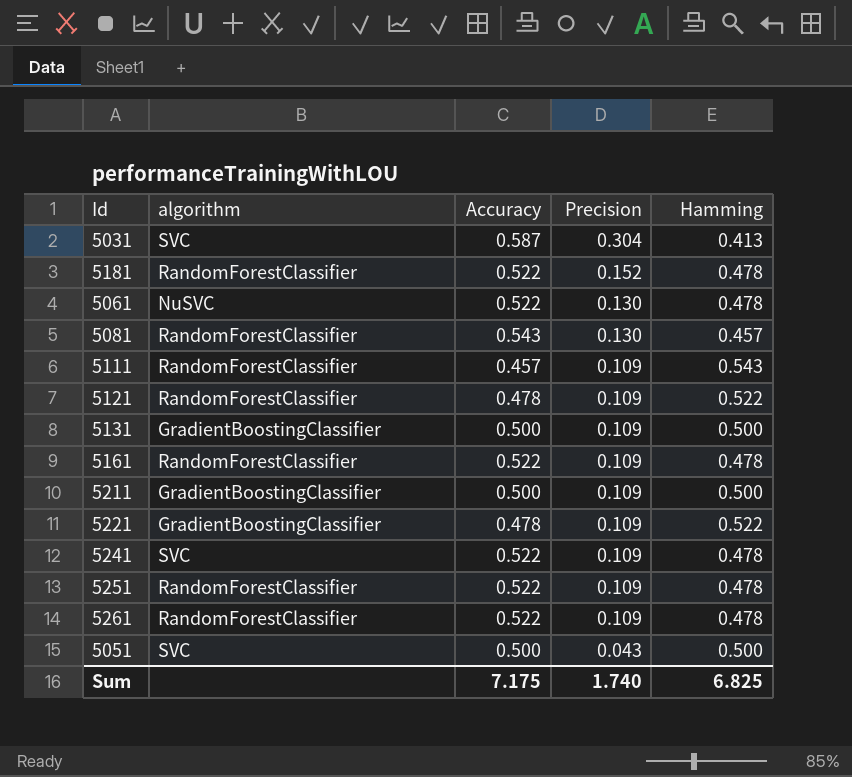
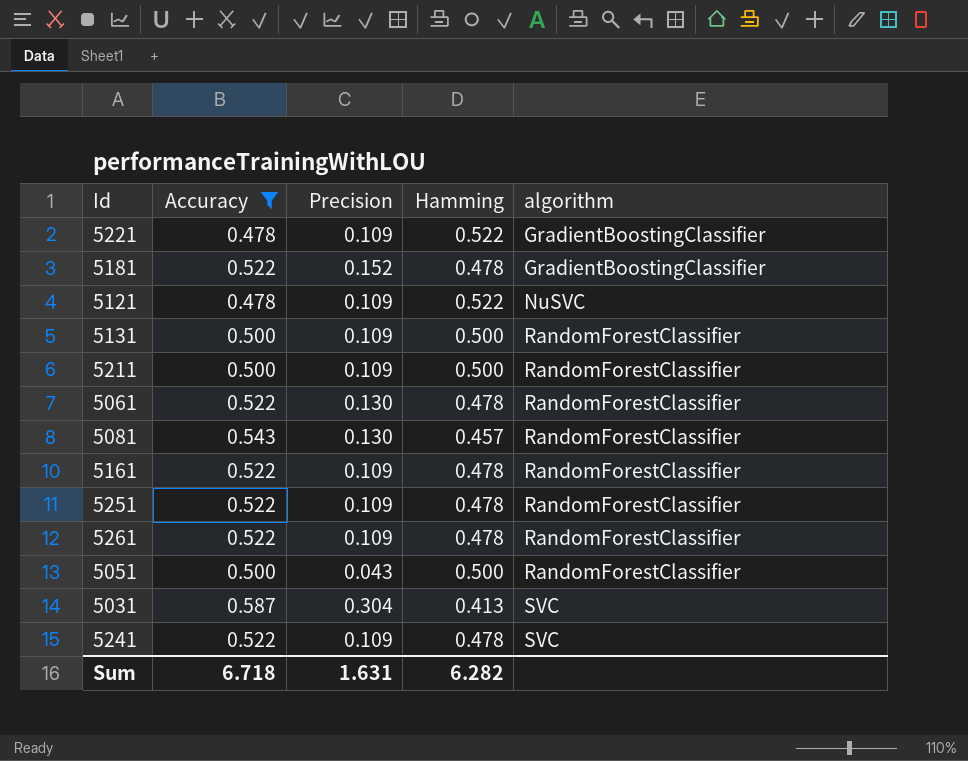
filter: none -> Accuracy != 0.457
row order: Precision descending -> algorithm ascending
column algorithm | position: 2 -> 5
5181 | algorithm: RandomForestClassifier -> GradientBoostingClassifier
5121 | algorithm: RandomForestClassifier -> NuSVC
5131 | algorithm: GradientBoostingClassifier -> RandomForestClassifier
5211 | algorithm: GradientBoostingClassifier -> RandomForestClassifier
5061 | algorithm: NuSVC -> RandomForestClassifier
5051 | algorithm: SVC -> RandomForestClassifier
Sum | Accuracy: 7.175 -> 6.718
Sum | Precision: 1.740 -> 1.631
Sum | Hamming: 6.825 -> 6.282

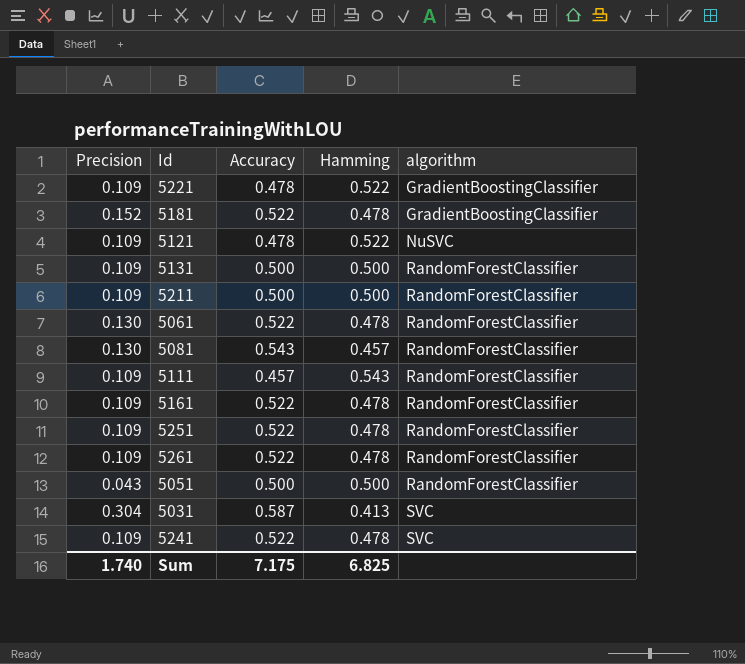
filter: Accuracy != 0.457 -> none
column Precision | position: 3 -> 1
Sum | Precision: 1.631 -> 1.740
Sum | Accuracy: 6.718 -> 7.175
Sum | Hamming: 6.282 -> 6.825

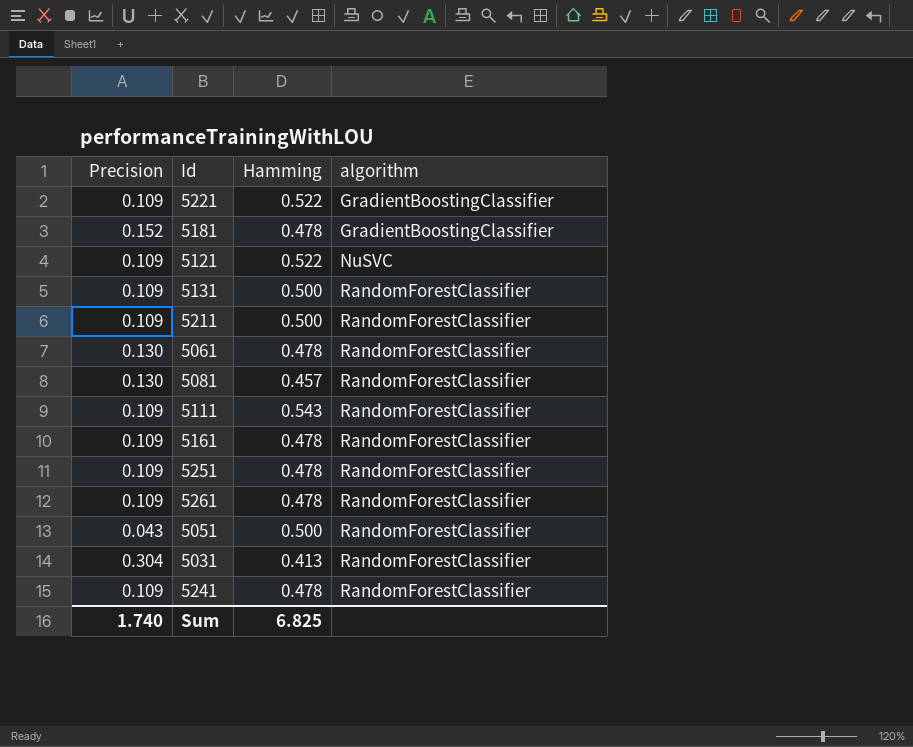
column Accuracy | position: 3 -> none
5031 | algorithm: SVC -> RandomForestClassifier
5241 | algorithm: SVC -> RandomForestClassifier

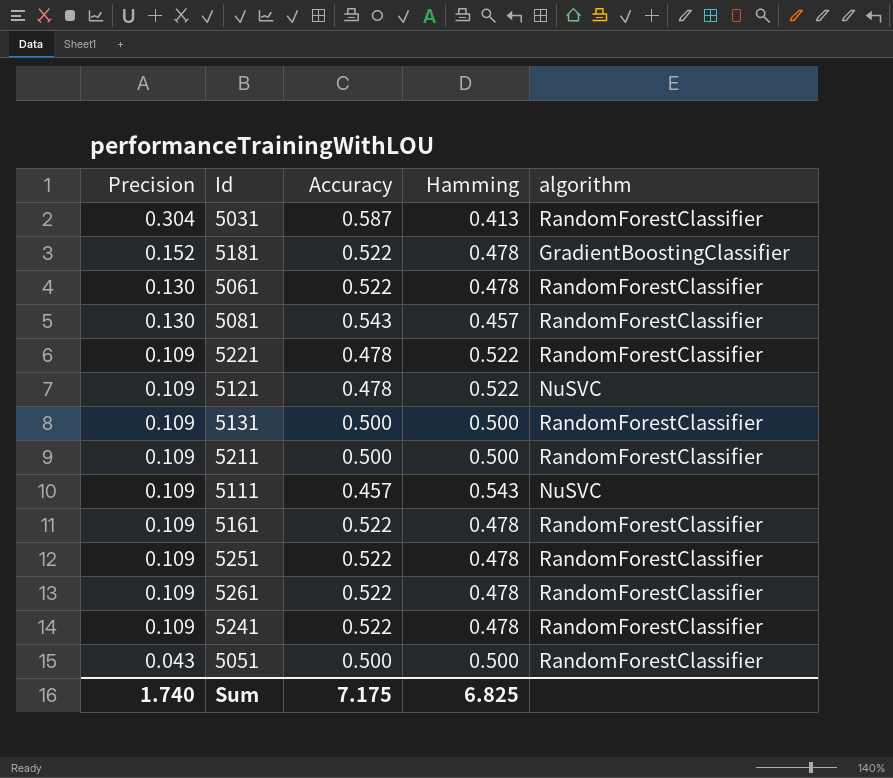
row order: algorithm ascending -> Precision descending
column Accuracy | position: none -> 3
5221 | algorithm: GradientBoostingClassifier -> RandomForestClassifier
5111 | algorithm: RandomForestClassifier -> NuSVC

